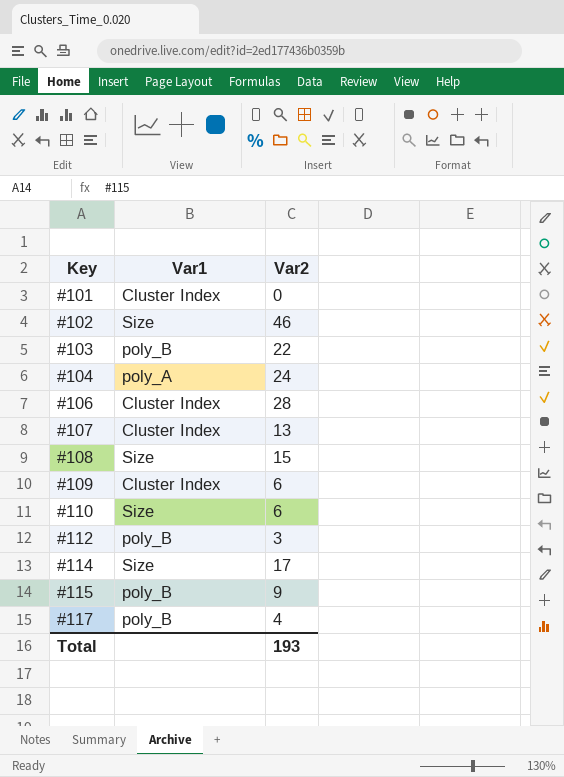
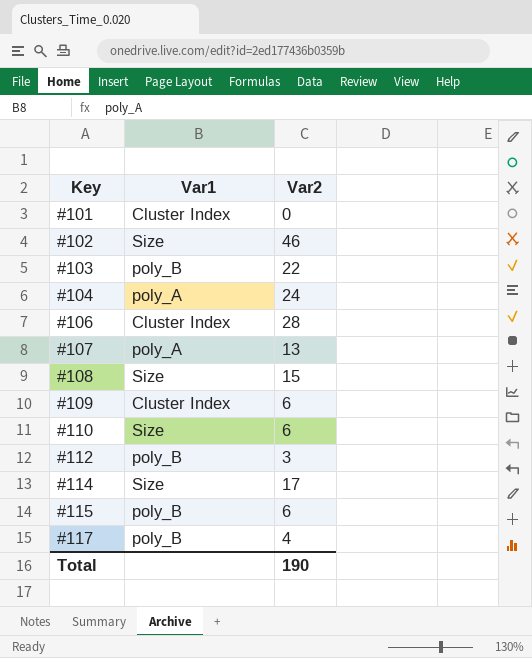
#107 | Var1: Cluster Index -> poly_A
#115 | Var2: 9 -> 6
Total | Var2: 193 -> 190

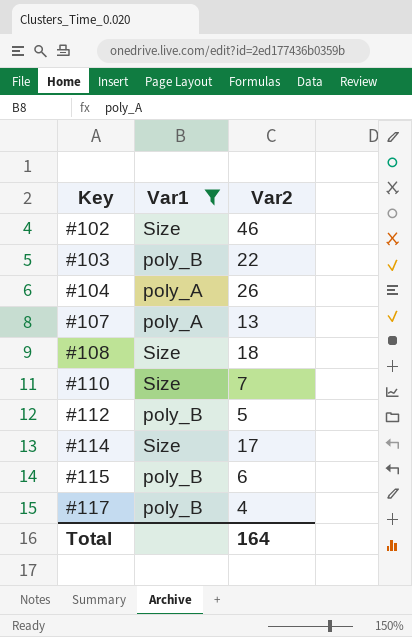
filter: none -> Var1 != Cluster Index
#104 | Var2: 24 -> 26
#108 | Var2: 15 -> 18
#110 | Var2: 6 -> 7
#112 | Var2: 3 -> 5
Total | Var2: 190 -> 164

